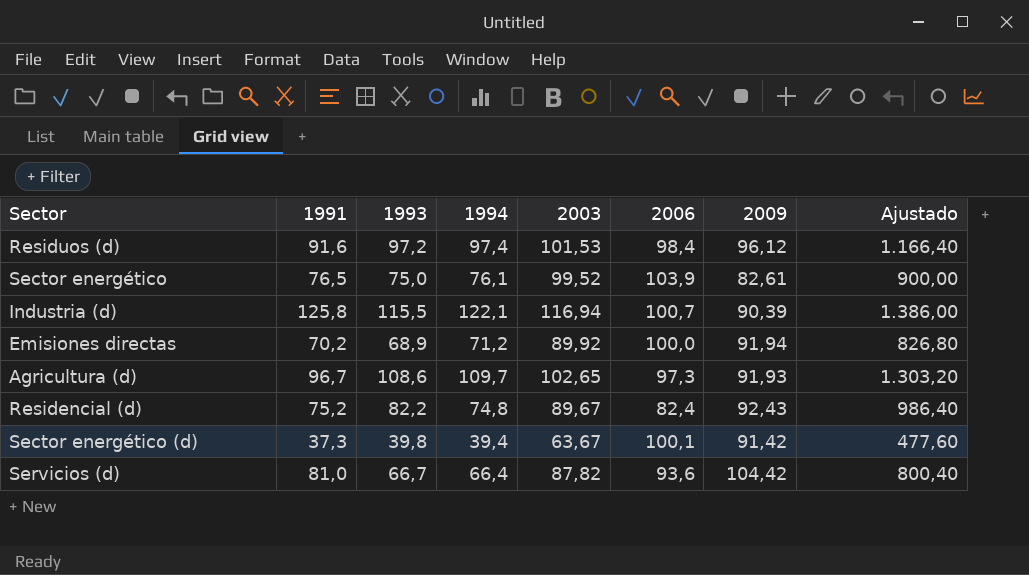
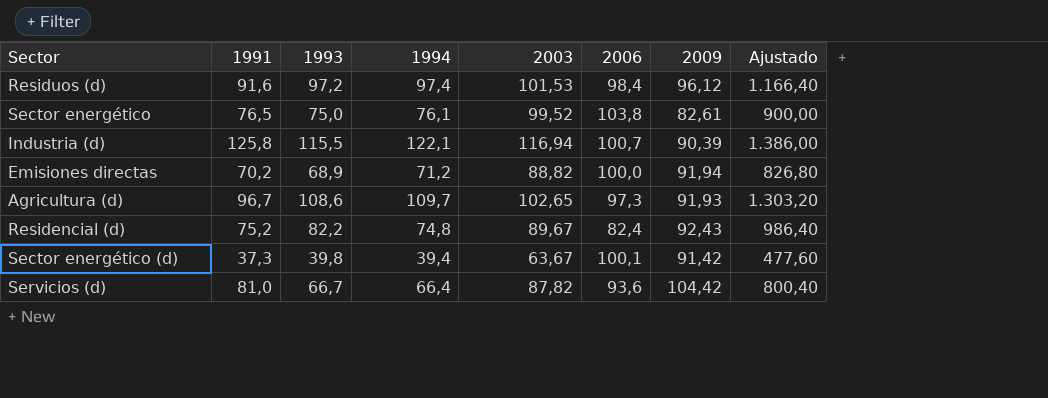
Sector energético | 2006: 103,9 -> 103,8
Emisiones directas | 2003: 89,92 -> 88,82

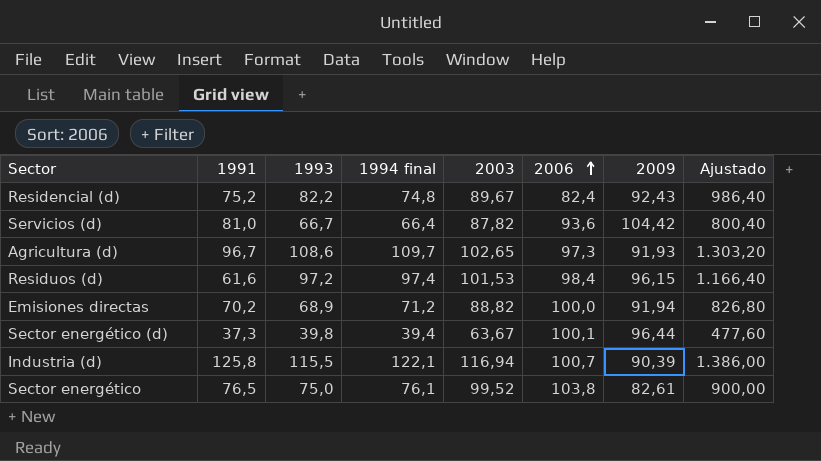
row order: none -> 2006 ascending
column name: 1994 -> 1994 final
Residuos (d) | 1991: 91,6 -> 61,6
Residuos (d) | 2009: 96,12 -> 96,15
Sector energético (d) | 2009: 91,42 -> 96,44

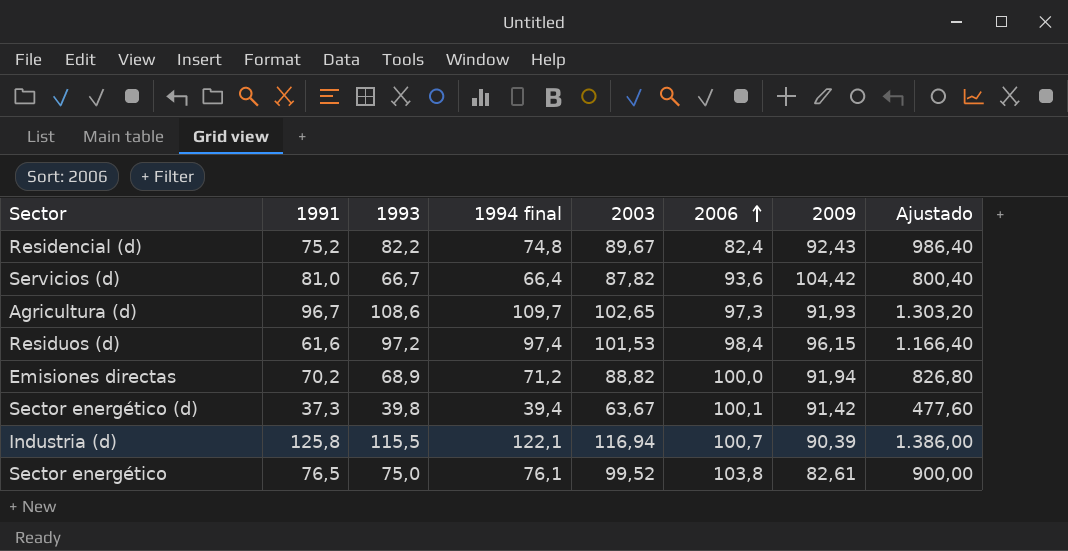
Sector energético (d) | 2009: 96,44 -> 91,42

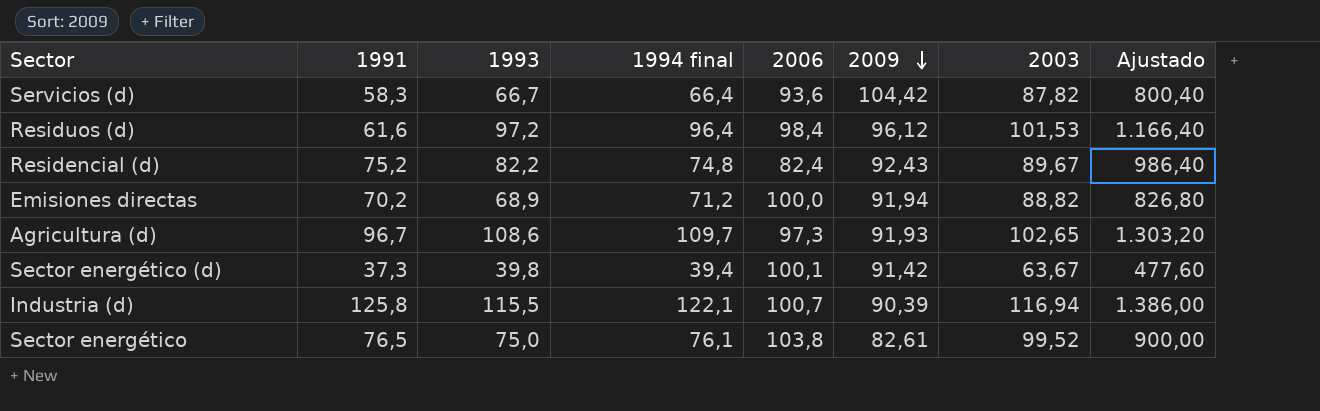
row order: 2006 ascending -> 2009 descending
column 2003 | position: 5 -> 7
Servicios (d) | 1991: 81,0 -> 58,3
Residuos (d) | 1994 final: 97,4 -> 96,4
Residuos (d) | 2009: 96,15 -> 96,12

